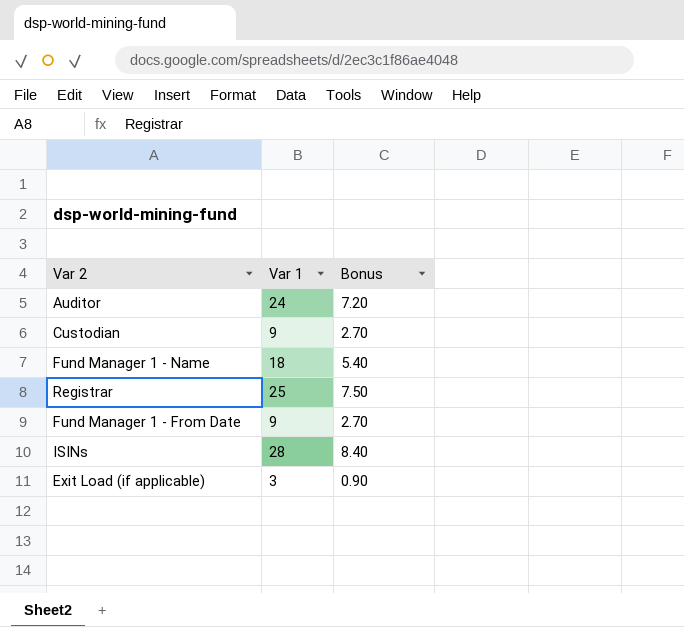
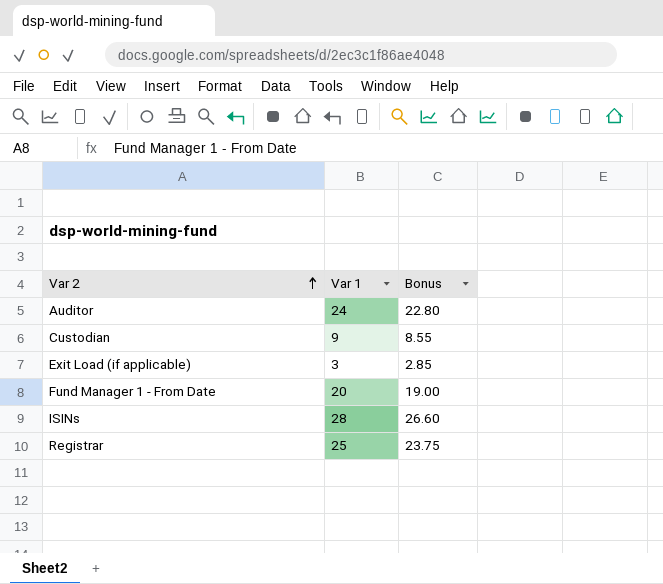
row order: none -> Var 2 ascending
column Bonus | formula: [Var 1] * 0.3 -> [Var 1] * 0.95
row Fund Manager 1 - Name: 18 | 5.40 -> none
Fund Manager 1 - From Date | Var 1: 9 -> 20

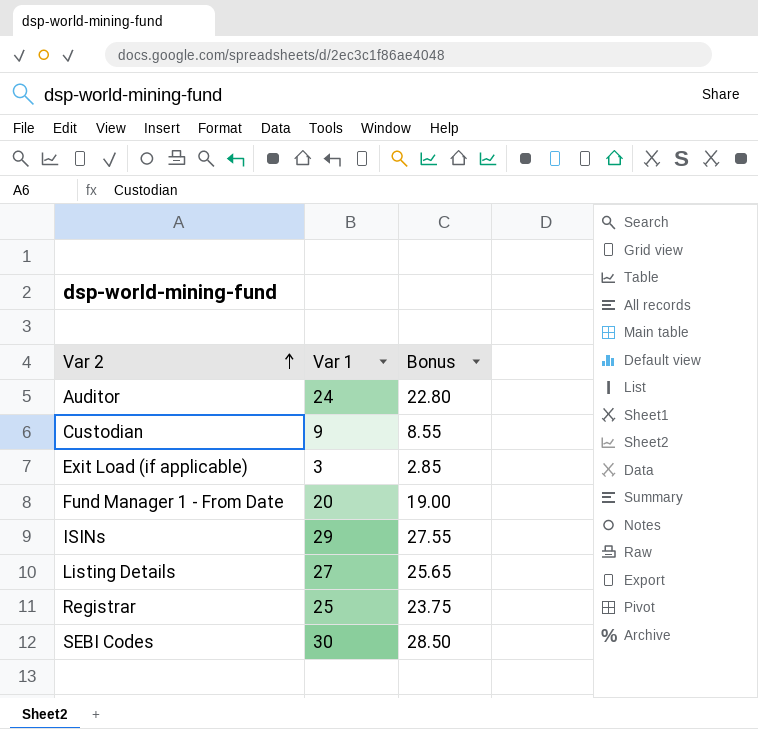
ISINs | Var 1: 28 -> 29
ISINs | Bonus: 26.60 -> 27.55
row Listing Details: none -> 27 | 25.65
row SEBI Codes: none -> 30 | 28.50

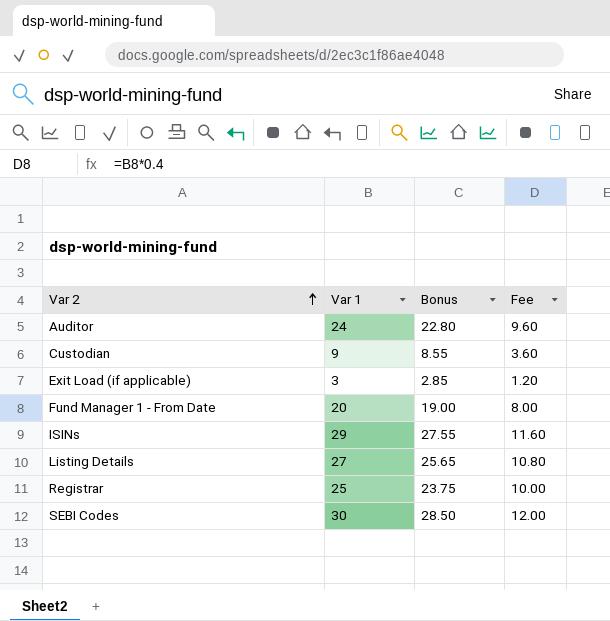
column Fee | formula: none -> [Var 1] * 0.4

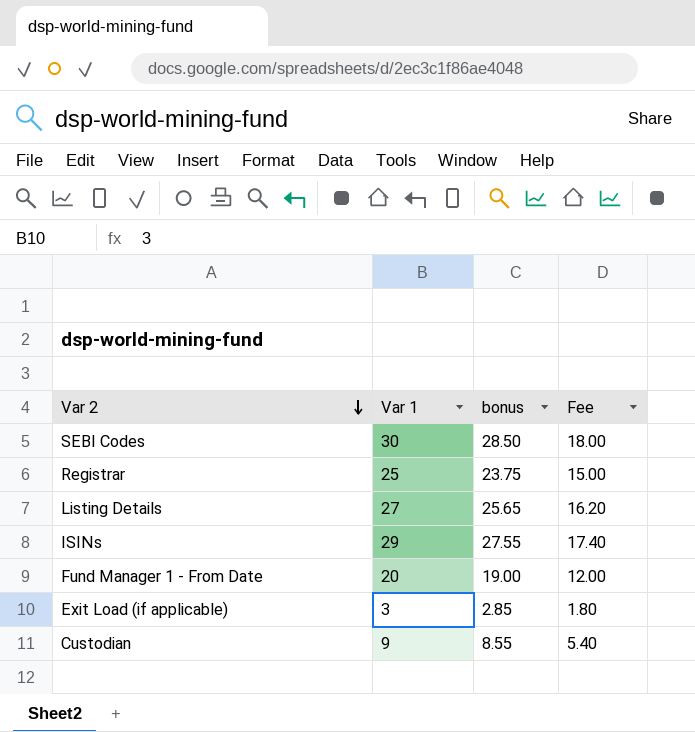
row order: Var 2 ascending -> Var 2 descending
column name: Bonus -> bonus
column Fee | formula: [Var 1] * 0.4 -> [Var 1] * 0.6
row Auditor: 24 | 22.80 | 9.60 -> none

